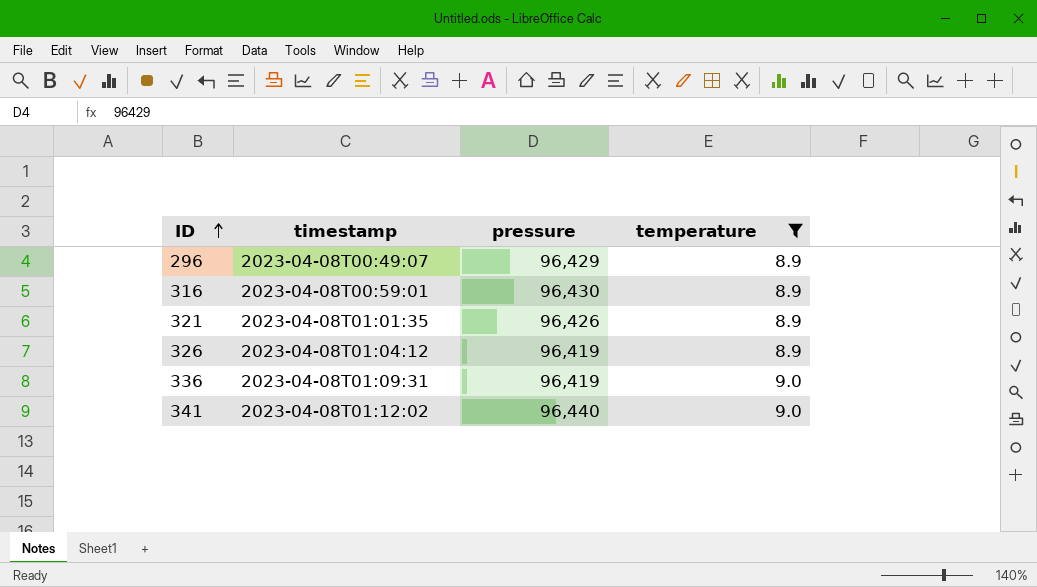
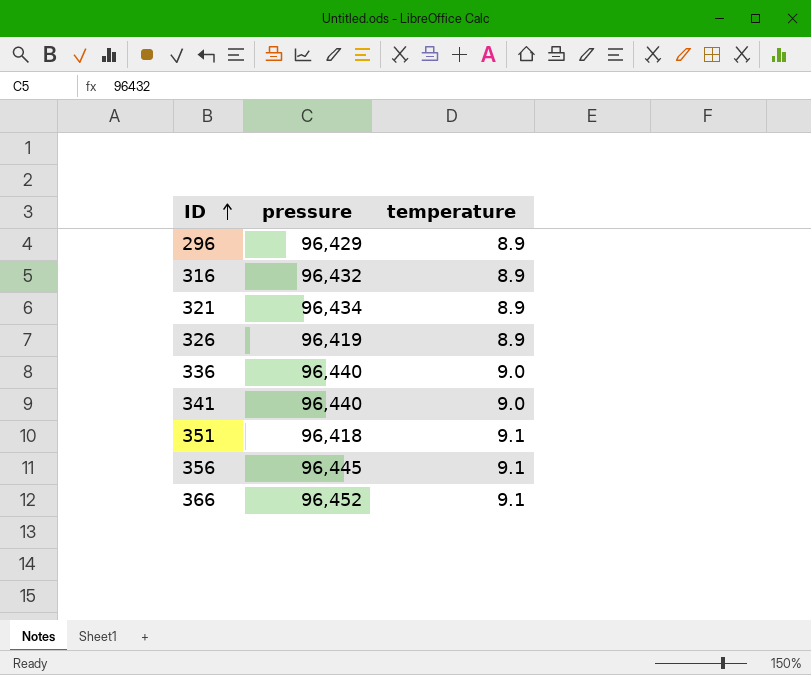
filter: temperature != 9.1 -> none
column timestamp | position: 2 -> none
316 | pressure: 96,430 -> 96,432
321 | pressure: 96,426 -> 96,434
336 | pressure: 96,419 -> 96,440

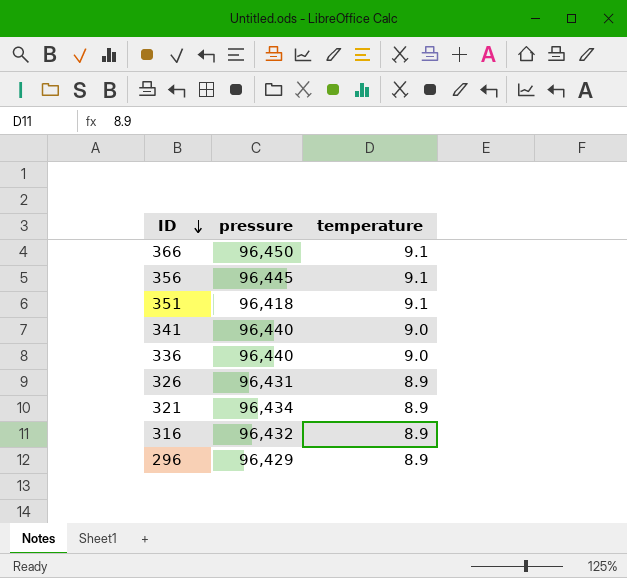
row order: ID ascending -> ID descending
366 | pressure: 96,452 -> 96,450
326 | pressure: 96,419 -> 96,431

